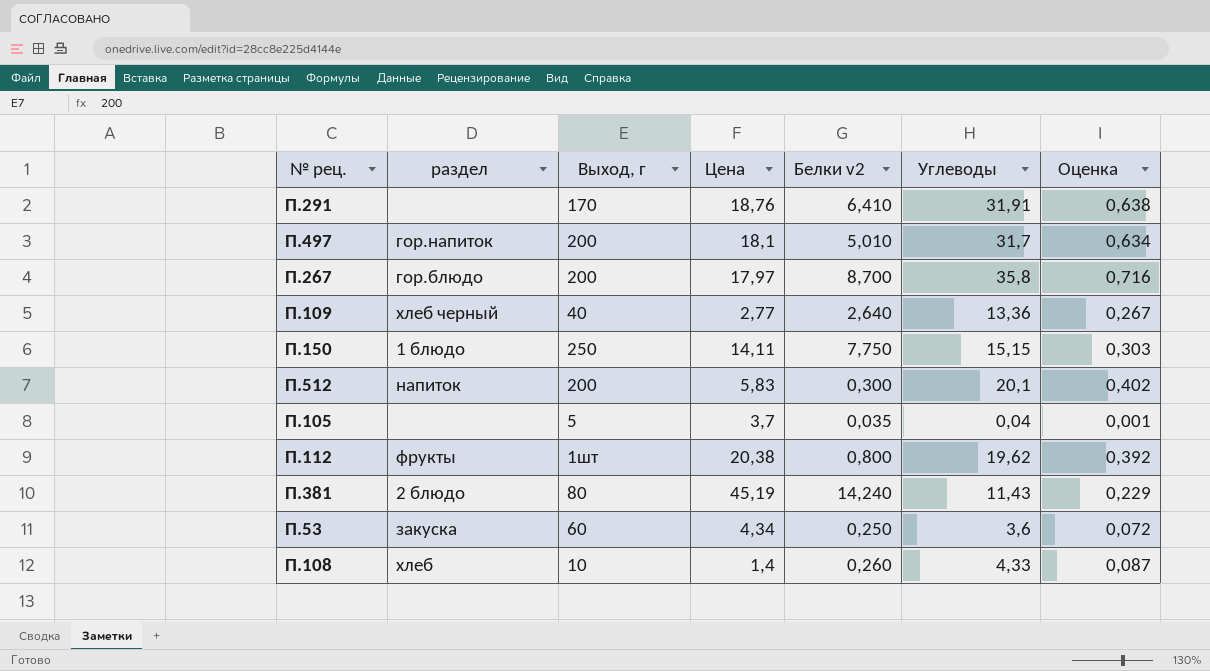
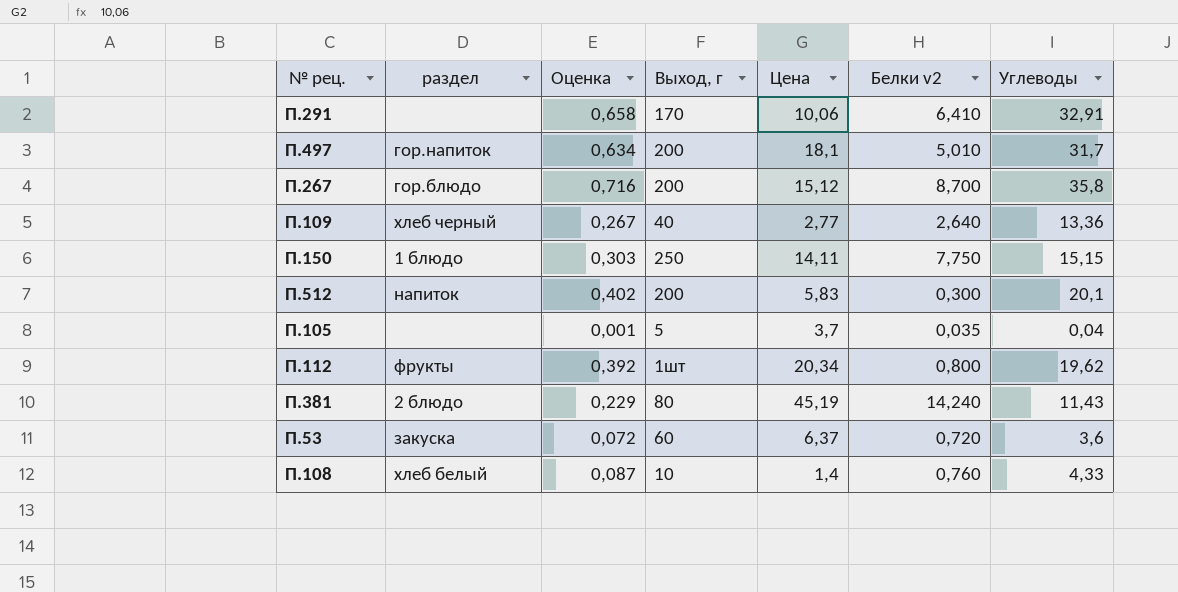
column Оценка | position: 7 -> 3
П.291 | Оценка: 0,638 -> 0,658
П.291 | Цена: 18,76 -> 10,06
П.291 | Углеводы: 31,91 -> 32,91
П.267 | Цена: 17,97 -> 15,12
П.112 | Цена: 20,38 -> 20,34
П.53 | Цена: 4,34 -> 6,37
П.53 | Белки v2: 0,250 -> 0,720
П.108 | раздел: хлеб -> хлеб белый
П.108 | Белки v2: 0,260 -> 0,760

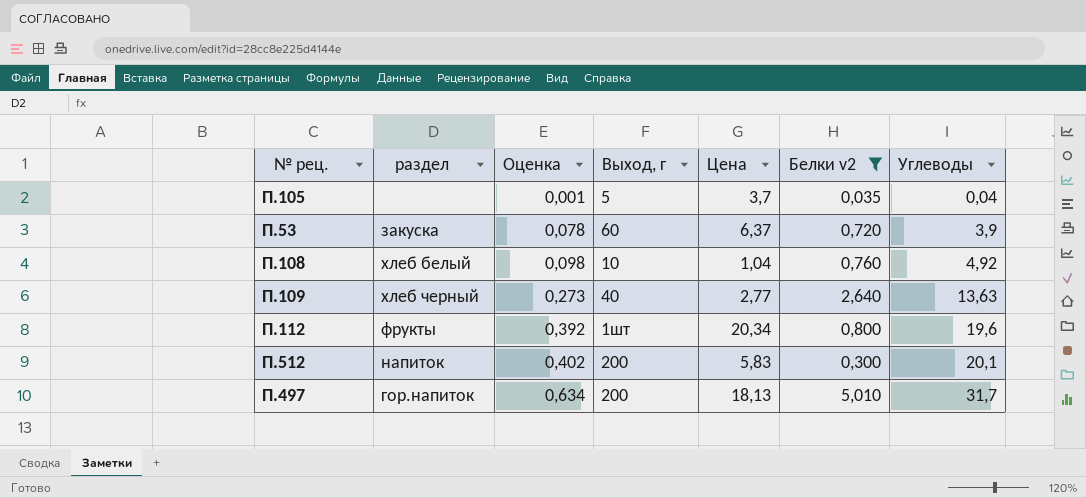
filter: none -> Белки v2 <= 5,010
row order: none -> Оценка ascending
П.53 | Оценка: 0,072 -> 0,078
П.53 | Углеводы: 3,6 -> 3,9
П.108 | Оценка: 0,087 -> 0,098
П.108 | Цена: 1,4 -> 1,04
П.108 | Углеводы: 4,33 -> 4,92
П.109 | Оценка: 0,267 -> 0,273
П.109 | Углеводы: 13,36 -> 13,63
П.112 | Углеводы: 19,62 -> 19,6
П.497 | Цена: 18,1 -> 18,13

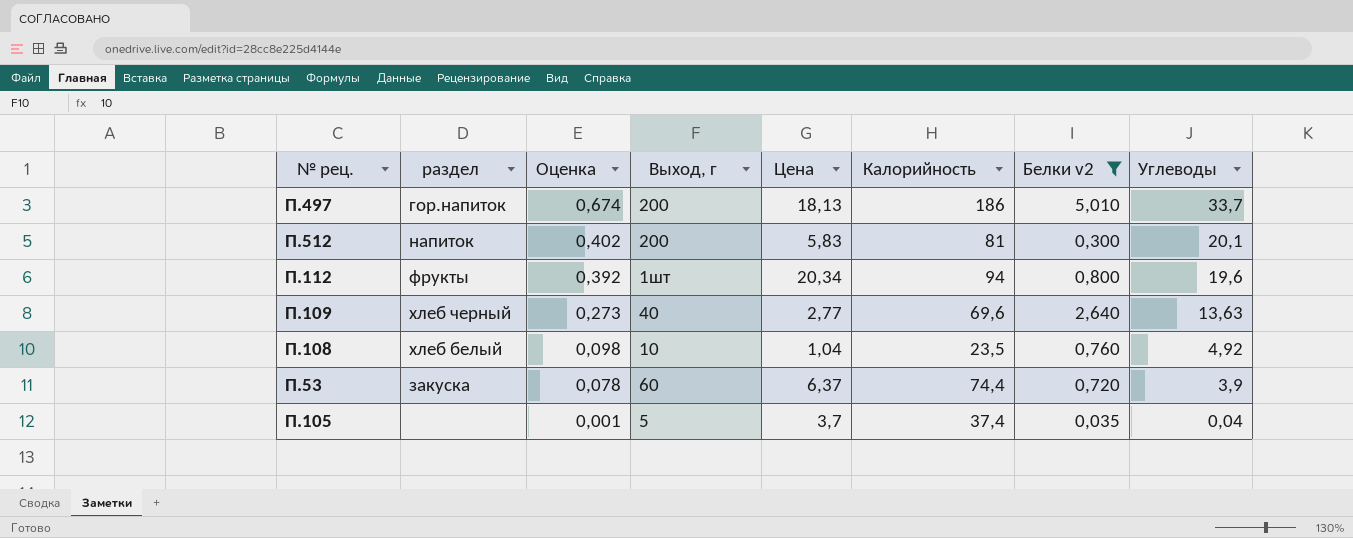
row order: Оценка ascending -> Оценка descending
column Калорийность | position: none -> 6
П.497 | Оценка: 0,634 -> 0,674
П.497 | Углеводы: 31,7 -> 33,7

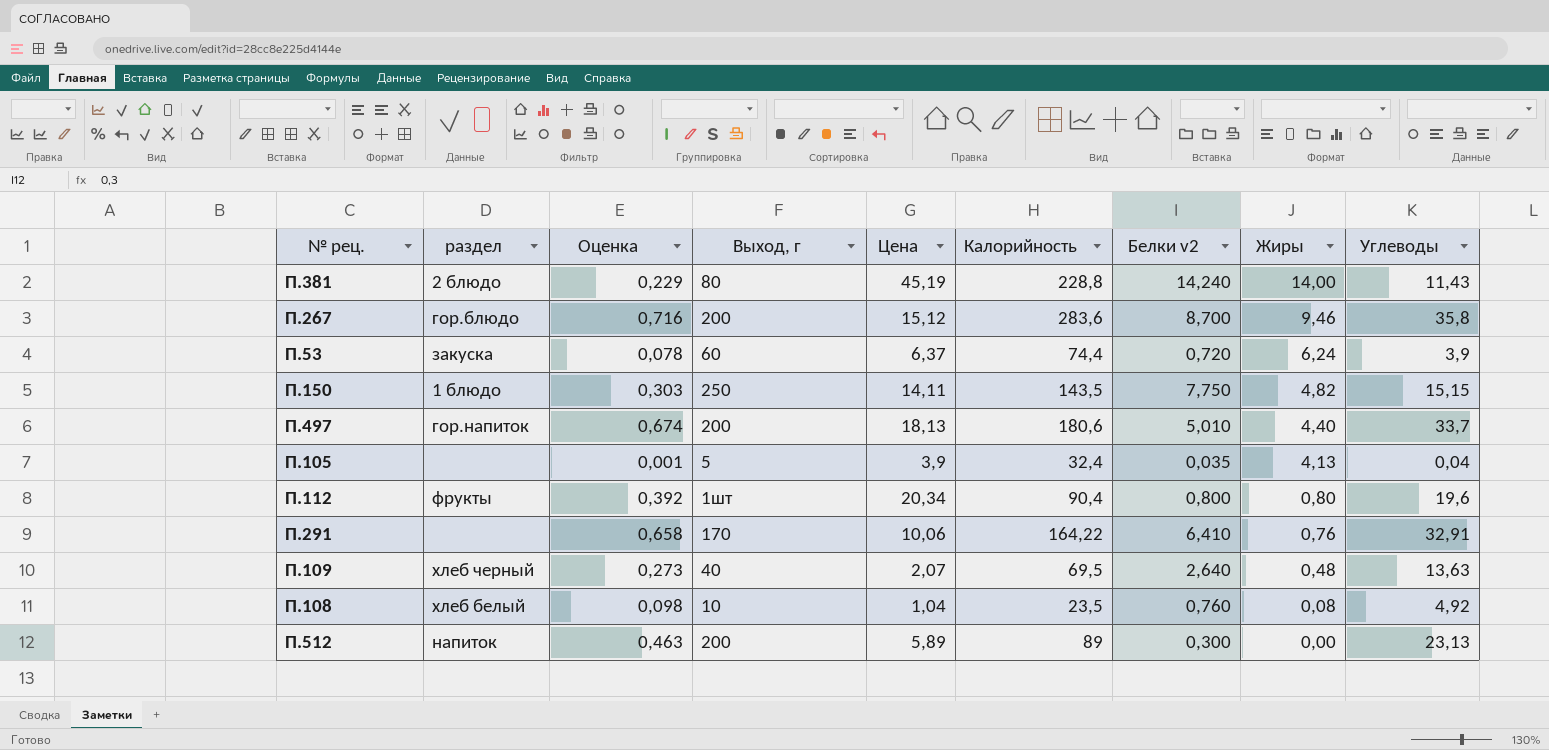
filter: Белки v2 <= 5,010 -> none
row order: Оценка descending -> Жиры descending
column Жиры | position: none -> 8
П.497 | Калорийность: 186 -> 180,6
П.105 | Цена: 3,7 -> 3,9
П.105 | Калорийность: 37,4 -> 32,4
П.112 | Калорийность: 94 -> 90,4
П.109 | Цена: 2,77 -> 2,07
П.109 | Калорийность: 69,6 -> 69,5
П.512 | Оценка: 0,402 -> 0,463
П.512 | Цена: 5,83 -> 5,89
П.512 | Калорийность: 81 -> 89
П.512 | Углеводы: 20,1 -> 23,13

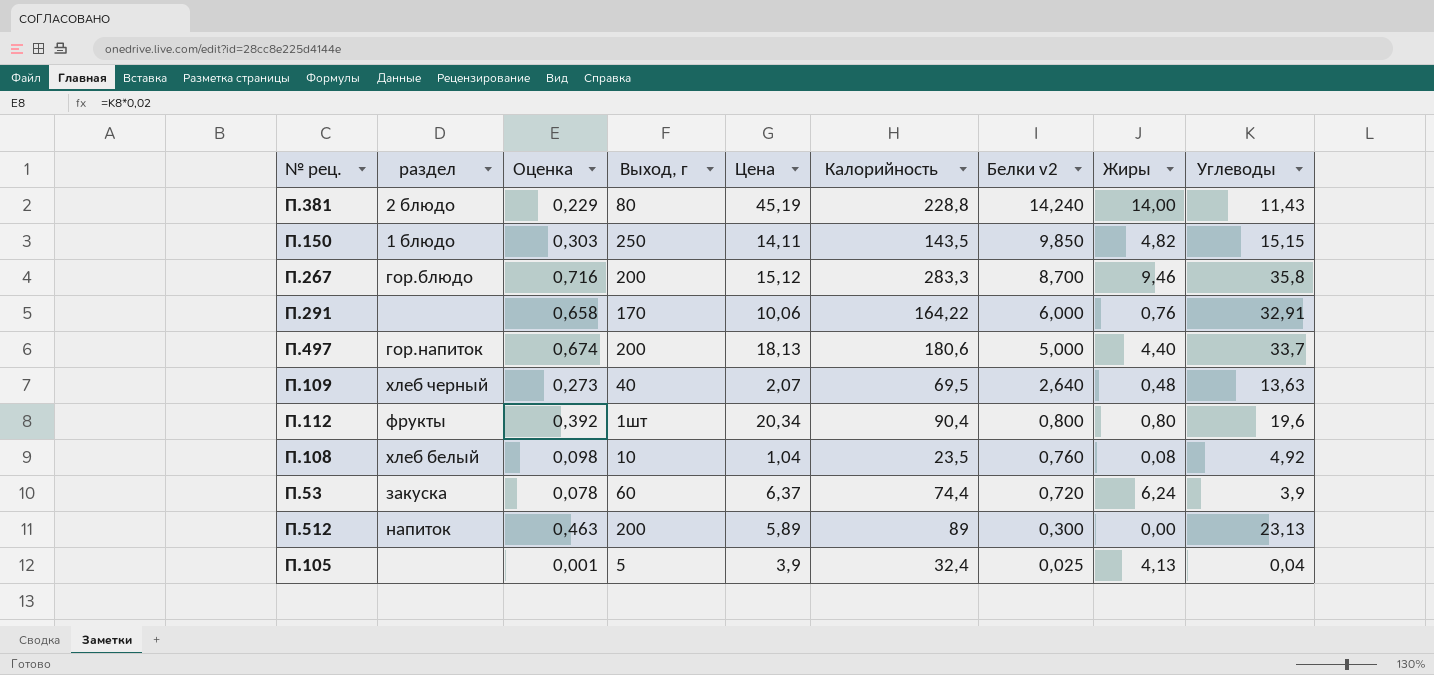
row order: Жиры descending -> Белки v2 descending
П.150 | Белки v2: 7,750 -> 9,850
П.267 | Калорийность: 283,6 -> 283,3
П.291 | Белки v2: 6,410 -> 6,000
П.497 | Белки v2: 5,010 -> 5,000
П.105 | Белки v2: 0,035 -> 0,025

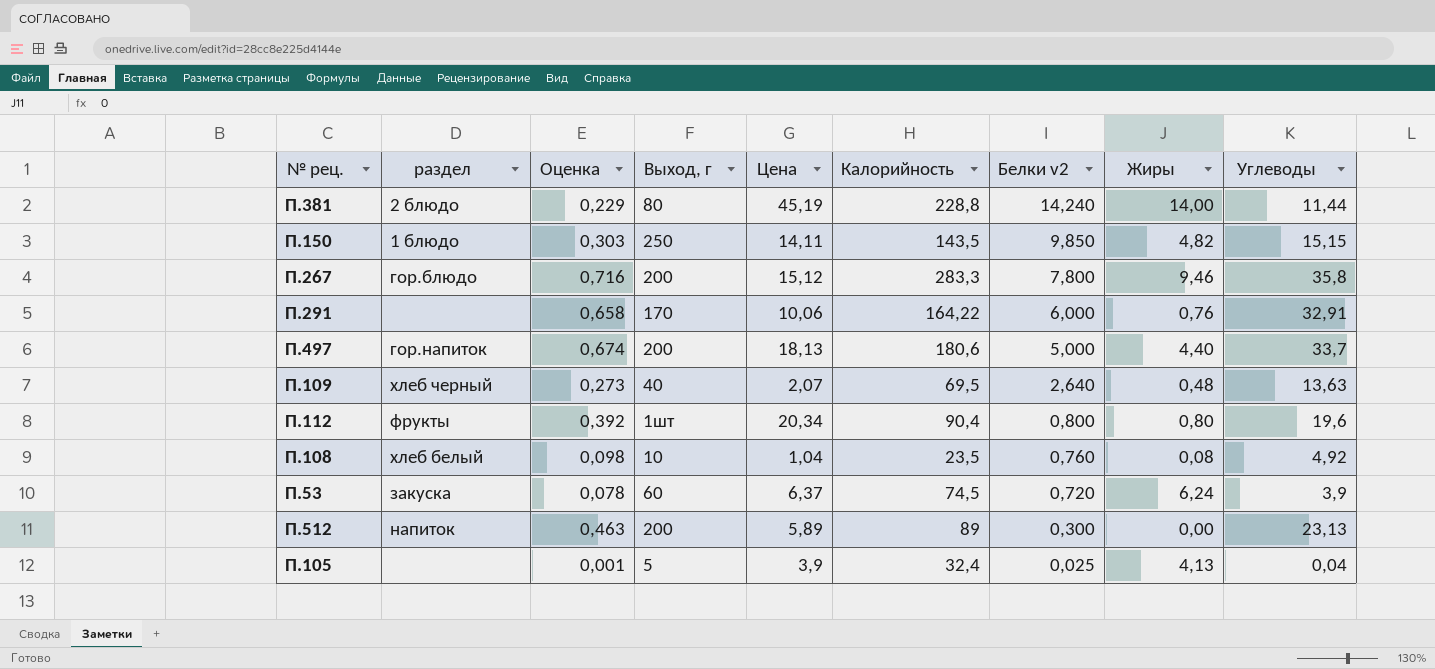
П.381 | Углеводы: 11,43 -> 11,44
П.267 | Белки v2: 8,700 -> 7,800
П.53 | Калорийность: 74,4 -> 74,5

